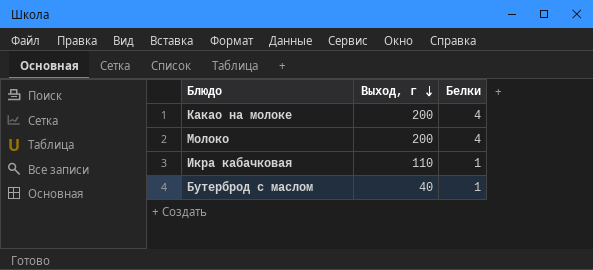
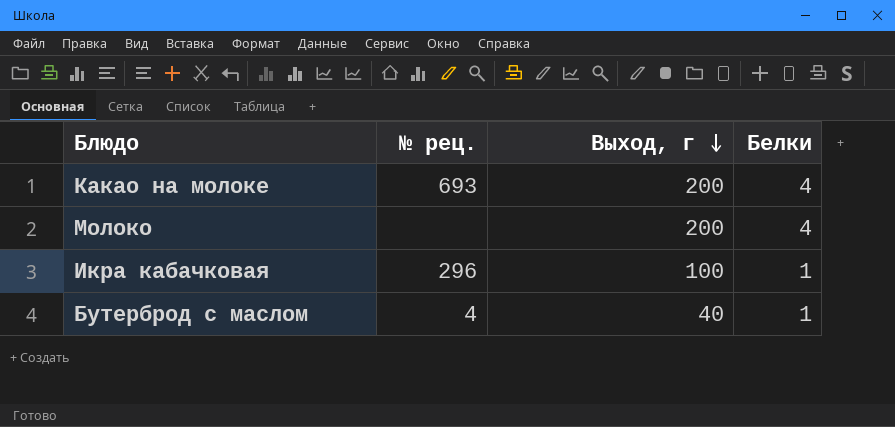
column № рец. | position: none -> 2
Икра кабачковая | Выход, г: 110 -> 100

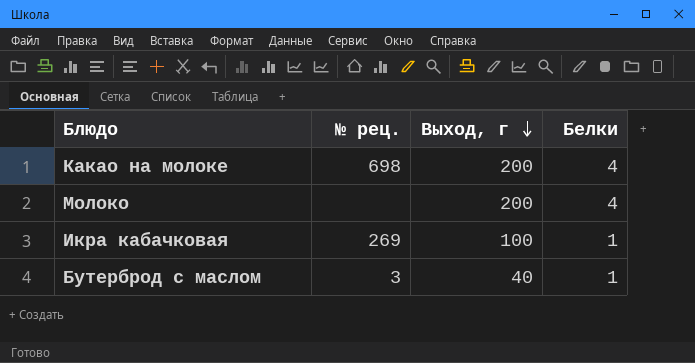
Какао на молоке | № рец.: 693 -> 698
Икра кабачковая | № рец.: 296 -> 269
Бутерброд с маслом | № рец.: 4 -> 3

